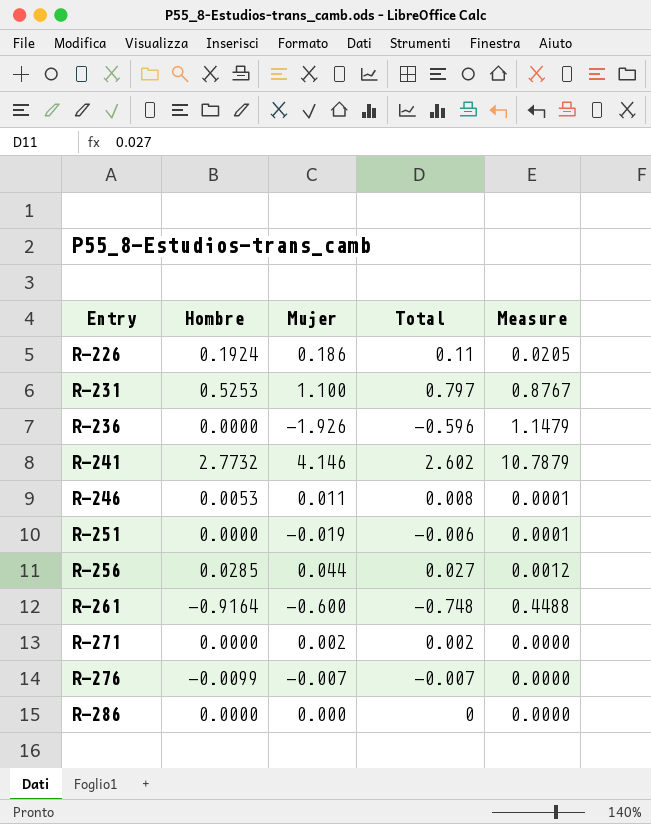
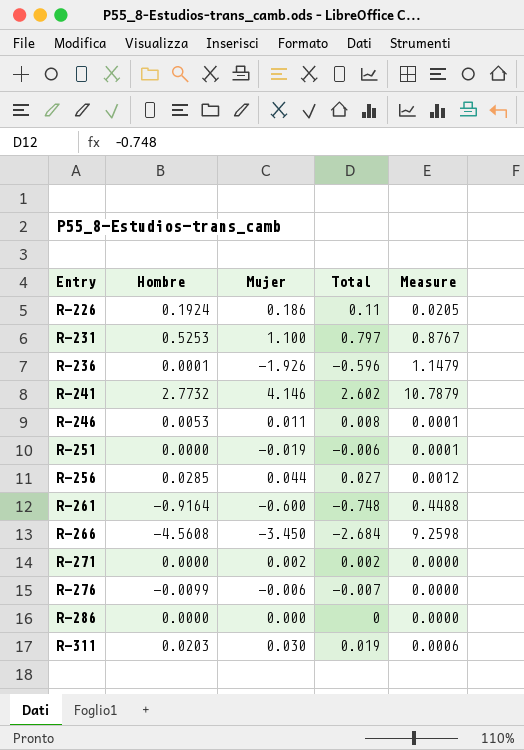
R-236 | Hombre: 0.0000 -> 0.0001
row R-266: none -> -4.5608 | -3.450 | -2.684 | 9.2598
R-276 | Mujer: -0.007 -> -0.006
row R-311: none -> 0.0203 | 0.030 | 0.019 | 0.0006

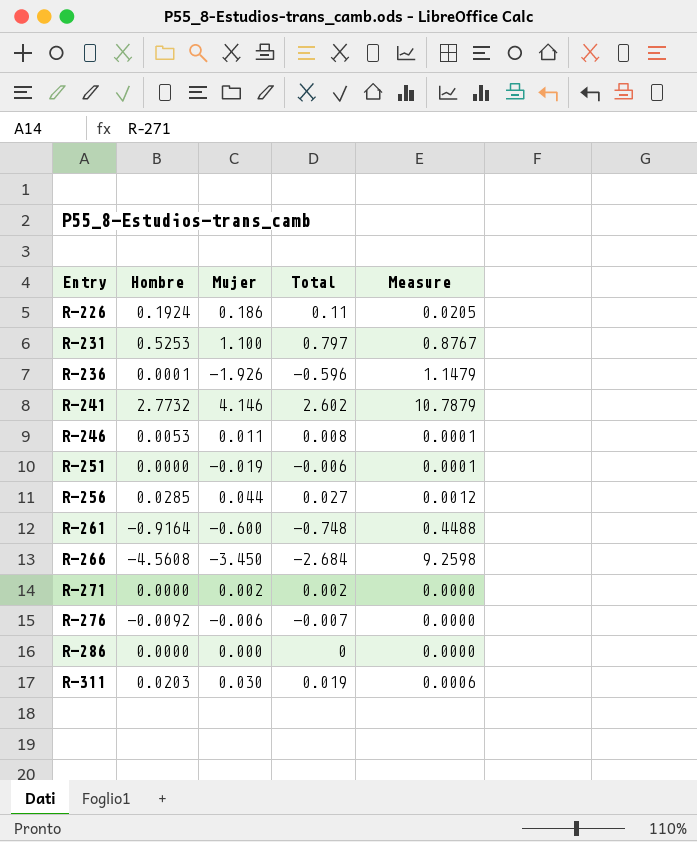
R-276 | Hombre: -0.0099 -> -0.0092

